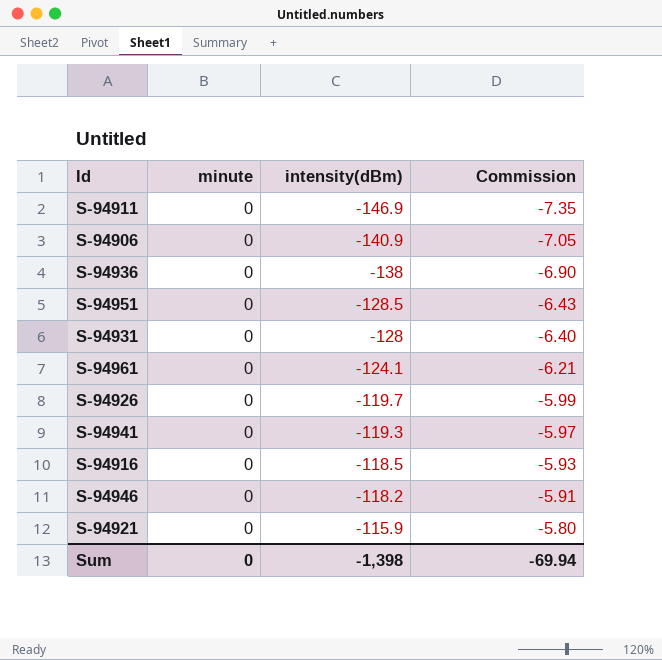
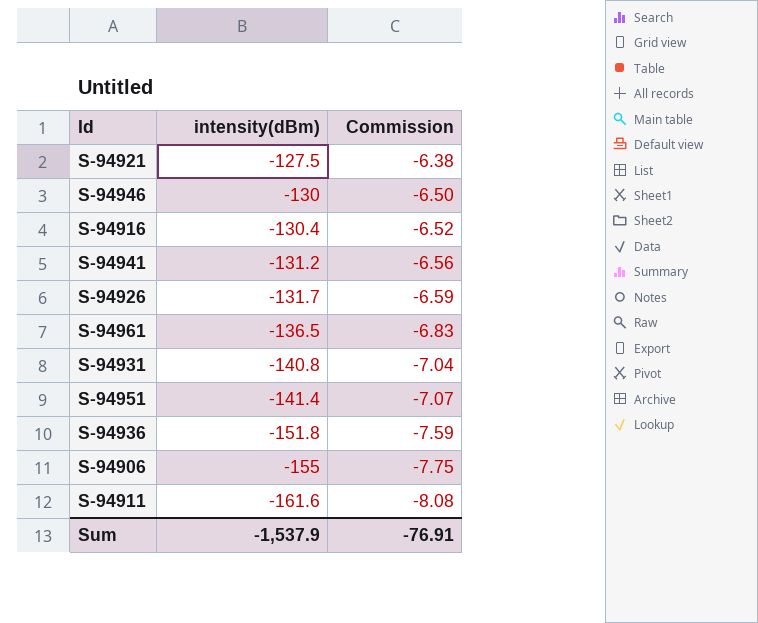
row order: intensity(dBm) ascending -> intensity(dBm) descending
column minute | position: 2 -> none
S-94921 | intensity(dBm): -115.9 -> -127.5
S-94921 | Commission: -5.80 -> -6.38
S-94946 | intensity(dBm): -118.2 -> -130
S-94946 | Commission: -5.91 -> -6.50
S-94916 | intensity(dBm): -118.5 -> -130.4
S-94916 | Commission: -5.93 -> -6.52
S-94941 | intensity(dBm): -119.3 -> -131.2
S-94941 | Commission: -5.97 -> -6.56
S-94926 | intensity(dBm): -119.7 -> -131.7
S-94926 | Commission: -5.99 -> -6.59
S-94961 | intensity(dBm): -124.1 -> -136.5
S-94961 | Commission: -6.21 -> -6.83
S-94931 | intensity(dBm): -128 -> -140.8
S-94931 | Commission: -6.40 -> -7.04
S-94951 | intensity(dBm): -128.5 -> -141.4
S-94951 | Commission: -6.43 -> -7.07
S-94936 | intensity(dBm): -138 -> -151.8
S-94936 | Commission: -6.90 -> -7.59
S-94906 | intensity(dBm): -140.9 -> -155
S-94906 | Commission: -7.05 -> -7.75
S-94911 | intensity(dBm): -146.9 -> -161.6
S-94911 | Commission: -7.35 -> -8.08
Sum | intensity(dBm): -1,398 -> -1,537.9
Sum | Commission: -69.94 -> -76.91

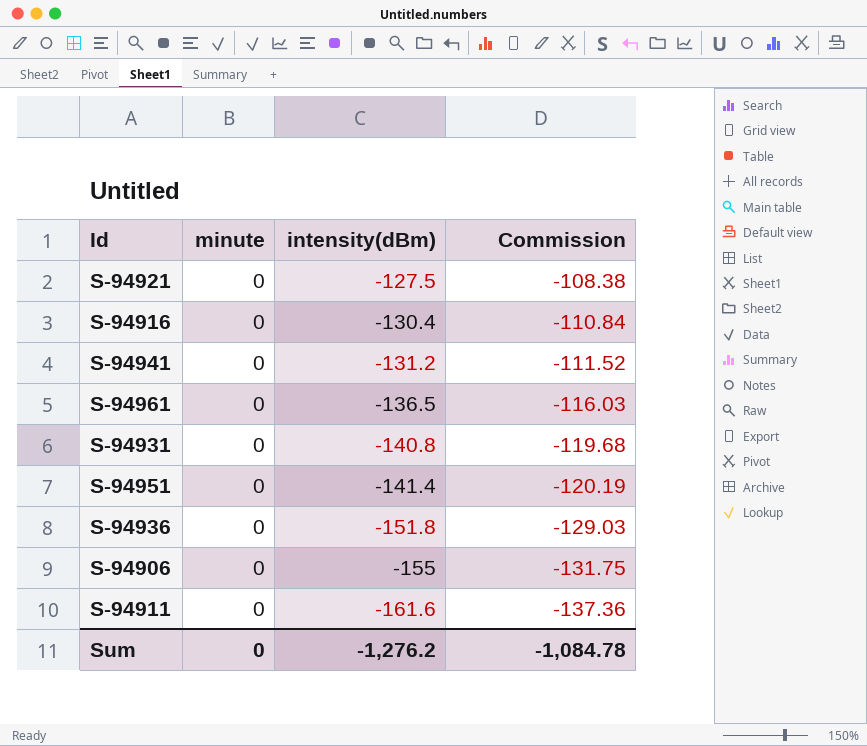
column minute | position: none -> 2
column Commission | formula: [intensity(dBm)] * 0.05 -> [intensity(dBm)] * 0.85
row S-94946: -130 | -6.50 -> none
row S-94926: -131.7 | -6.59 -> none
Sum | intensity(dBm): -1,537.9 -> -1,276.2
Sum | Commission: -76.91 -> -1,084.78

